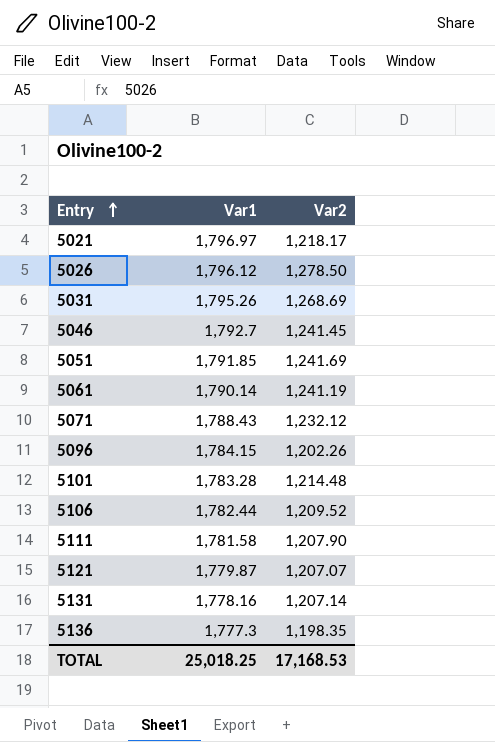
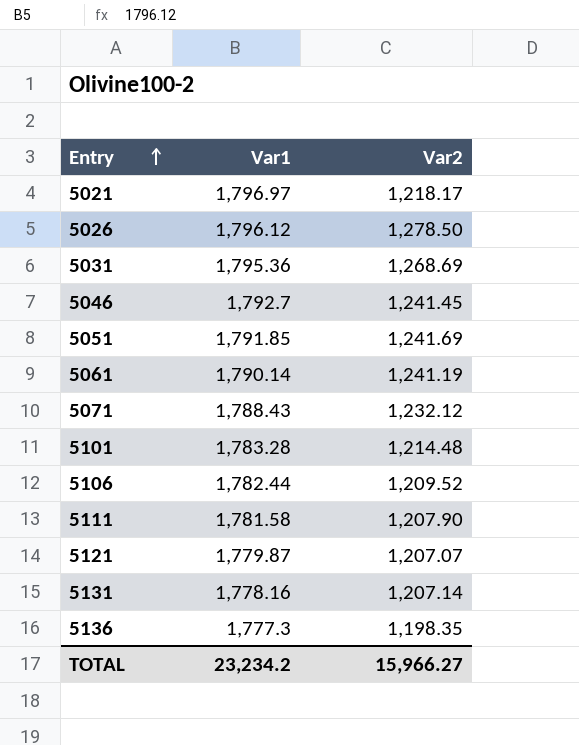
row 5096: 1,784.15 | 1,202.26 -> none
5031 | Var1: 1,795.26 -> 1,795.36
TOTAL | Var1: 25,018.25 -> 23,234.2
TOTAL | Var2: 17,168.53 -> 15,966.27

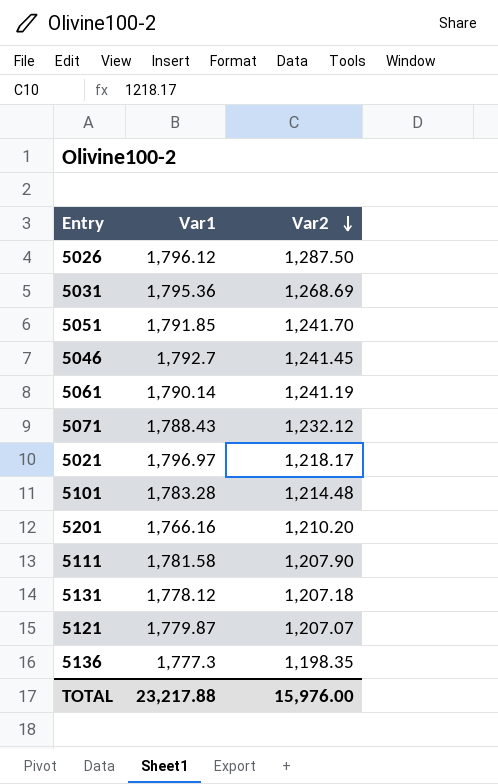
row order: Entry ascending -> Var2 descending
row 5106: 1,782.44 | 1,209.52 -> none
5026 | Var2: 1,278.50 -> 1,287.50
5051 | Var2: 1,241.69 -> 1,241.70
row 5201: none -> 1,766.16 | 1,210.20
5131 | Var1: 1,778.16 -> 1,778.12
5131 | Var2: 1,207.14 -> 1,207.18
TOTAL | Var1: 23,234.2 -> 23,217.88
TOTAL | Var2: 15,966.27 -> 15,976.00

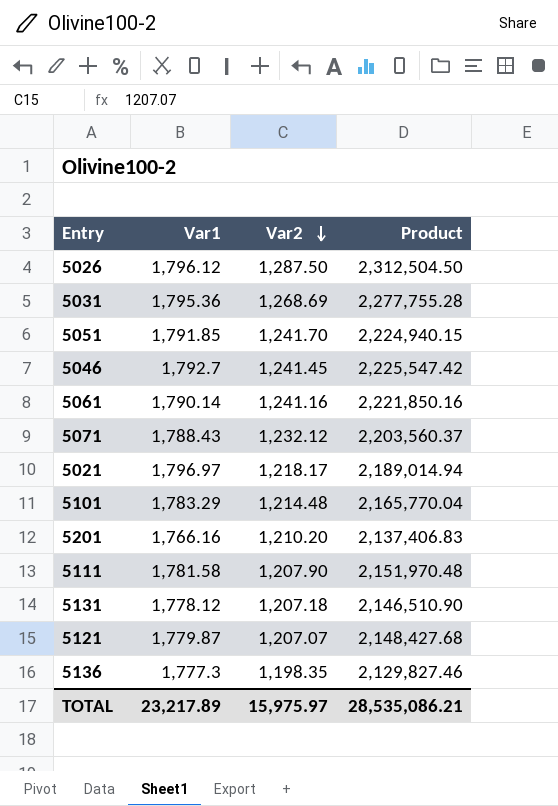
column Product | formula: none -> [Var1] * [Var2]
5061 | Var2: 1,241.19 -> 1,241.16
5101 | Var1: 1,783.28 -> 1,783.29
TOTAL | Var1: 23,217.88 -> 23,217.89
TOTAL | Var2: 15,976.00 -> 15,975.97

